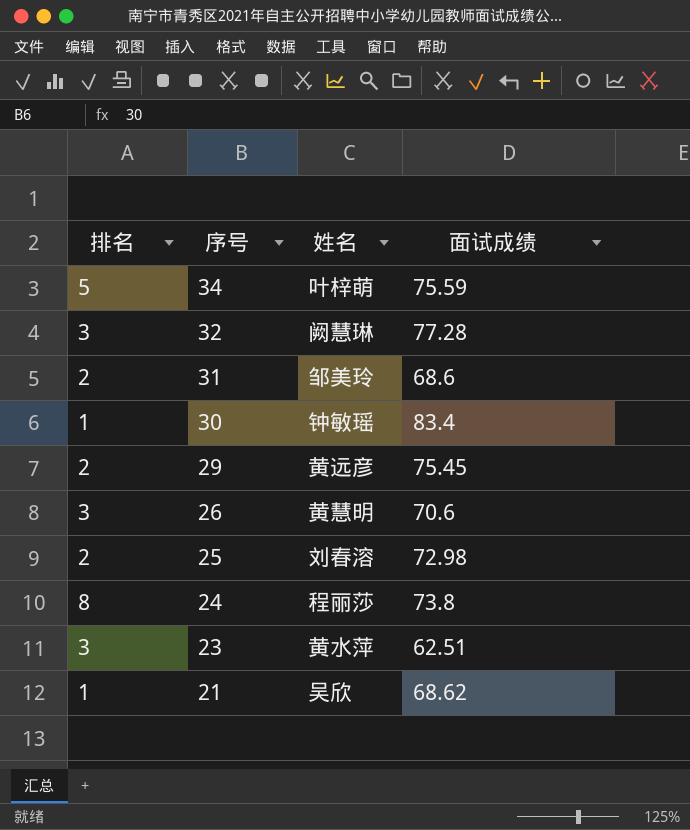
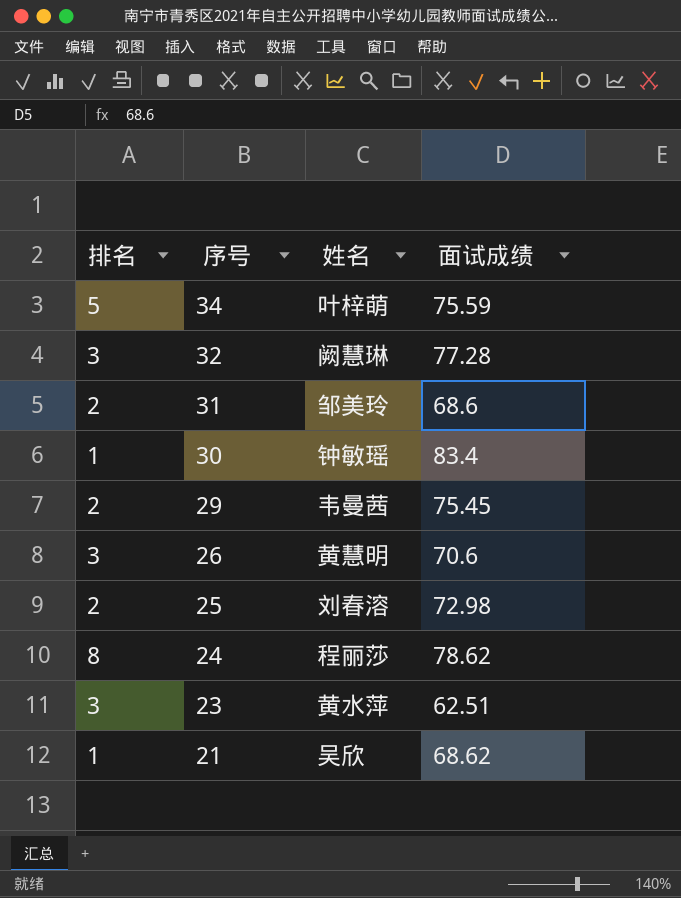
29 | 姓名: 黄远彦 -> 韦曼茜
24 | 面试成绩: 73.8 -> 78.62

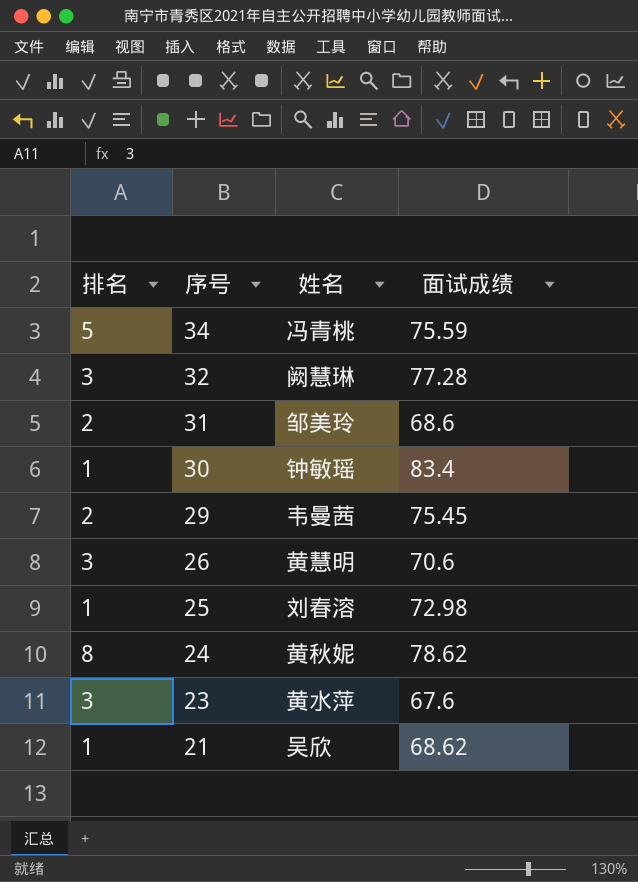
34 | 姓名: 叶梓萌 -> 冯青桃
25 | 排名: 2 -> 1
24 | 姓名: 程丽莎 -> 黄秋妮
23 | 面试成绩: 62.51 -> 67.6

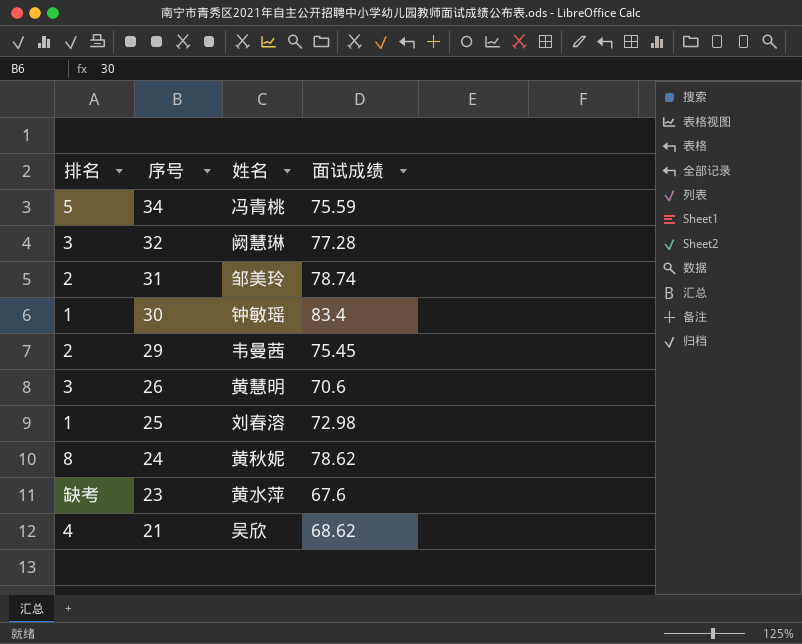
31 | 面试成绩: 68.6 -> 78.74
23 | 排名: 3 -> 缺考
21 | 排名: 1 -> 4

